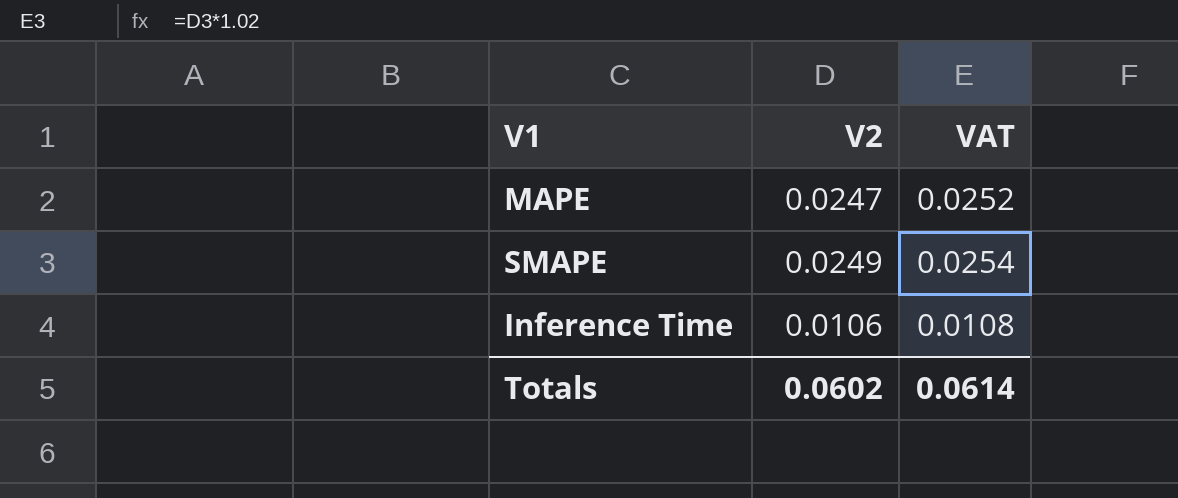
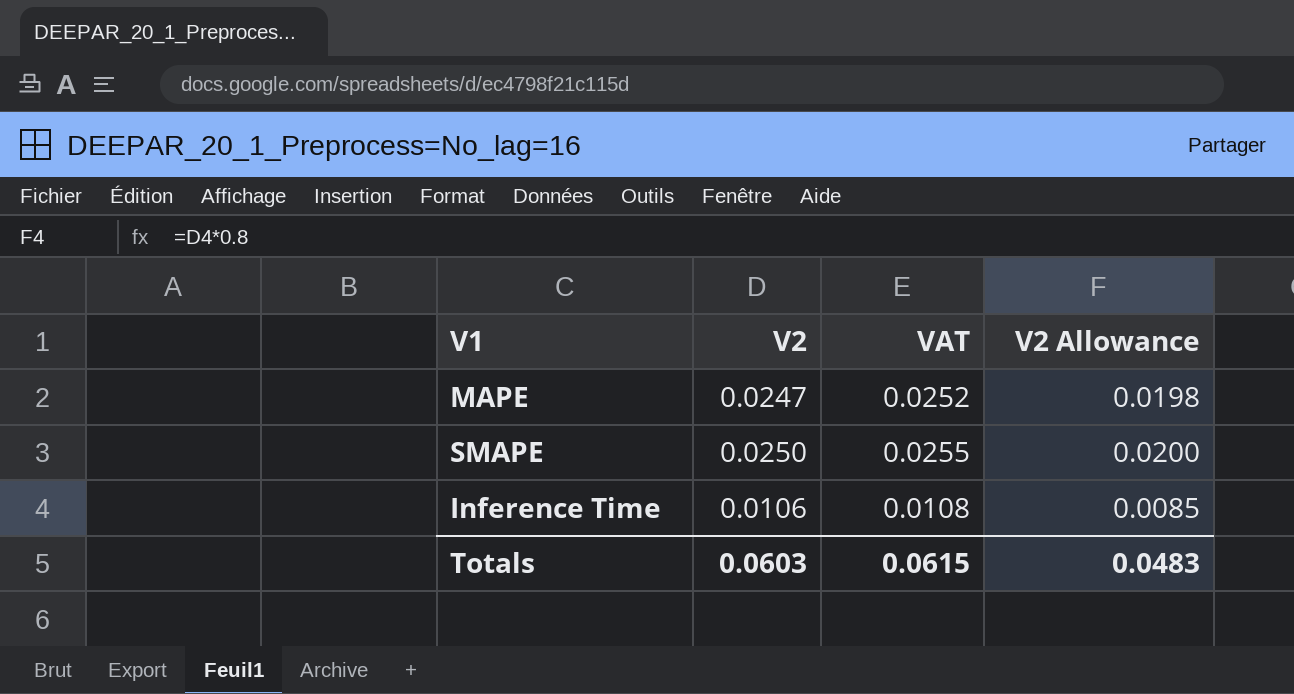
column V2 Allowance | formula: none -> [V2] * 0.8
SMAPE | V2: 0.0249 -> 0.0250
SMAPE | VAT: 0.0254 -> 0.0255
Totals | V2: 0.0602 -> 0.0603
Totals | VAT: 0.0614 -> 0.0615

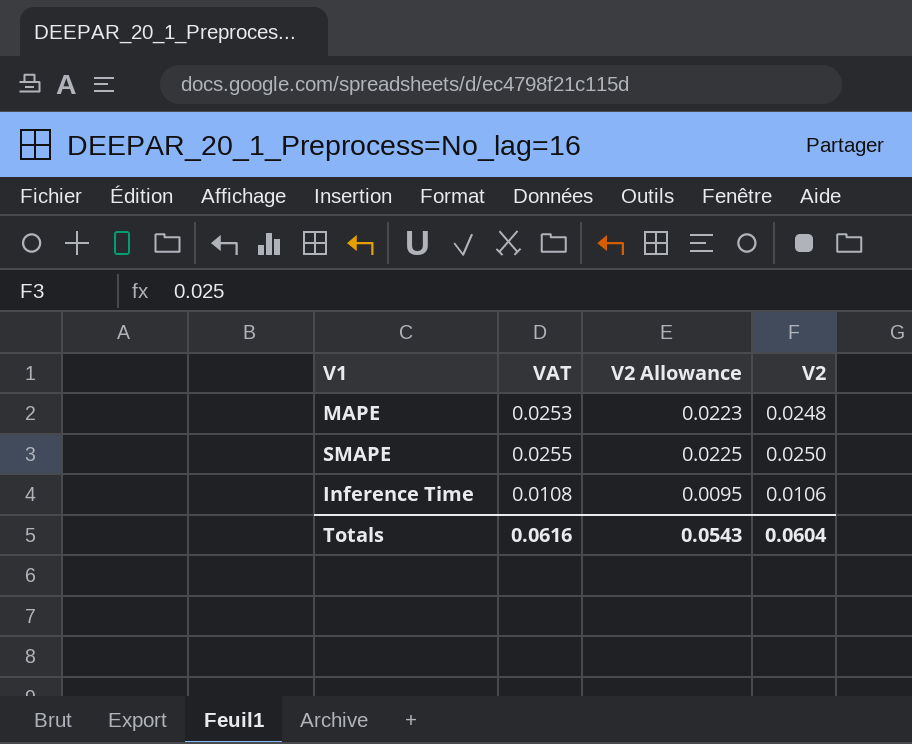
column V2 Allowance | formula: [V2] * 0.8 -> [V2] * 0.9
column V2 | position: 2 -> 4
MAPE | VAT: 0.0252 -> 0.0253
MAPE | V2: 0.0247 -> 0.0248
Totals | VAT: 0.0615 -> 0.0616
Totals | V2 Allowance: 0.0483 -> 0.0543
Totals | V2: 0.0603 -> 0.0604

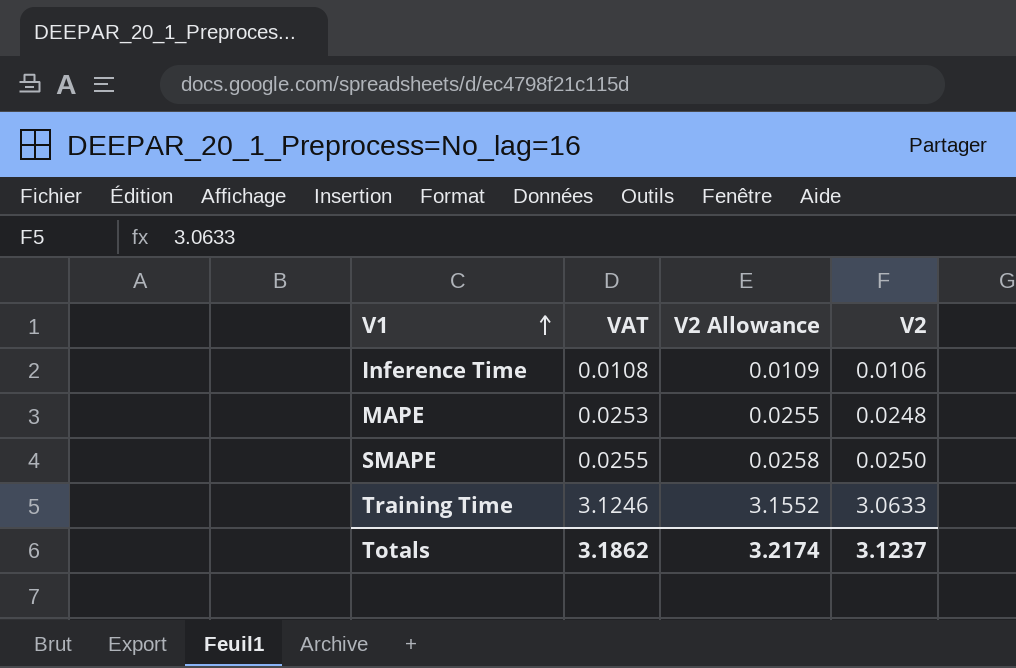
row order: none -> V1 ascending
column V2 Allowance | formula: [V2] * 0.9 -> [V2] * 1.03
row Training Time: none -> 3.1246 | 3.1552 | 3.0633
Totals | VAT: 0.0616 -> 3.1862
Totals | V2 Allowance: 0.0543 -> 3.2174
Totals | V2: 0.0604 -> 3.1237

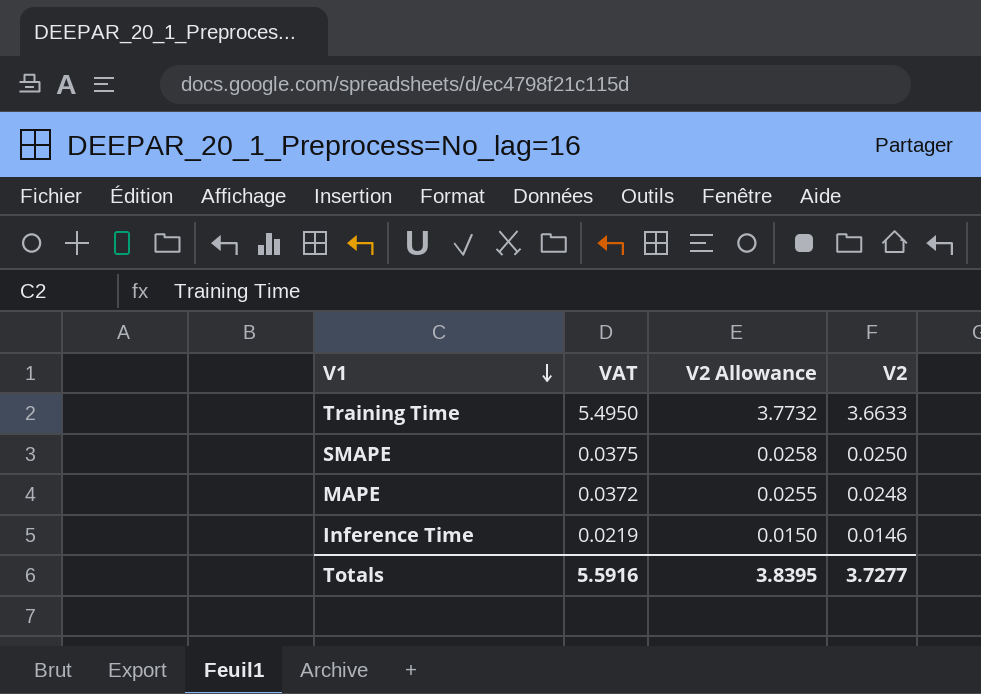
row order: V1 ascending -> V1 descending
column VAT | formula: [V2] * 1.02 -> [V2] * 1.5
Training Time | V2 Allowance: 3.1552 -> 3.7732
Training Time | V2: 3.0633 -> 3.6633
Inference Time | V2 Allowance: 0.0109 -> 0.0150
Inference Time | V2: 0.0106 -> 0.0146
Totals | VAT: 3.1862 -> 5.5916
Totals | V2 Allowance: 3.2174 -> 3.8395
Totals | V2: 3.1237 -> 3.7277

